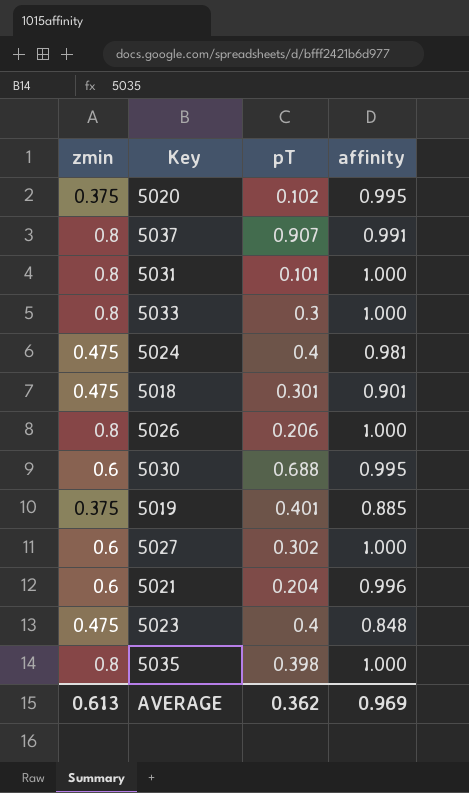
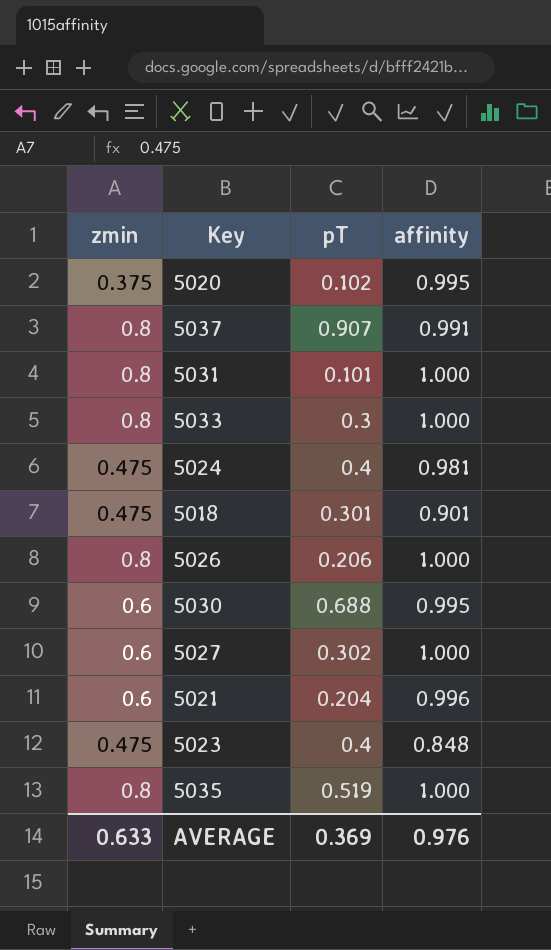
row 5019: 0.375 | 0.401 | 0.885 -> none
5035 | pT: 0.398 -> 0.519
AVERAGE | zmin: 0.613 -> 0.633
AVERAGE | pT: 0.362 -> 0.369
AVERAGE | affinity: 0.969 -> 0.976

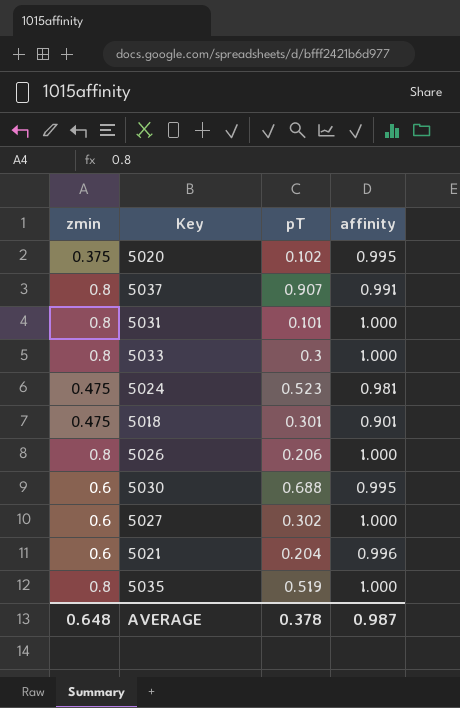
row 5023: 0.475 | 0.4 | 0.848 -> none
5024 | pT: 0.4 -> 0.523
AVERAGE | zmin: 0.633 -> 0.648
AVERAGE | pT: 0.369 -> 0.378
AVERAGE | affinity: 0.976 -> 0.987

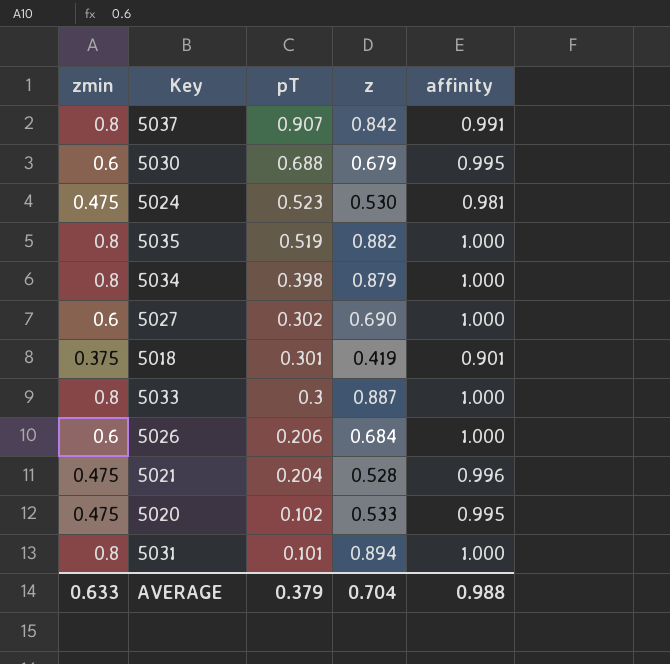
row order: none -> pT descending
column z | position: none -> 4
row 5034: none -> 0.8 | 0.398 | 0.879 | 1.000
5018 | zmin: 0.475 -> 0.375
5026 | zmin: 0.8 -> 0.6
5021 | zmin: 0.6 -> 0.475
5020 | zmin: 0.375 -> 0.475
AVERAGE | zmin: 0.648 -> 0.633
AVERAGE | pT: 0.378 -> 0.379
AVERAGE | affinity: 0.987 -> 0.988

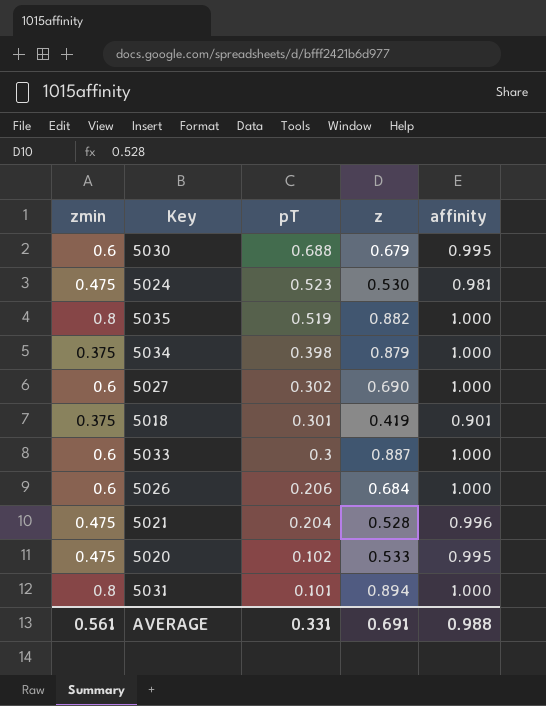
row 5037: 0.8 | 0.907 | 0.842 | 0.991 -> none
5034 | zmin: 0.8 -> 0.375
5033 | zmin: 0.8 -> 0.6
AVERAGE | zmin: 0.633 -> 0.561
AVERAGE | pT: 0.379 -> 0.331
AVERAGE | z: 0.704 -> 0.691

